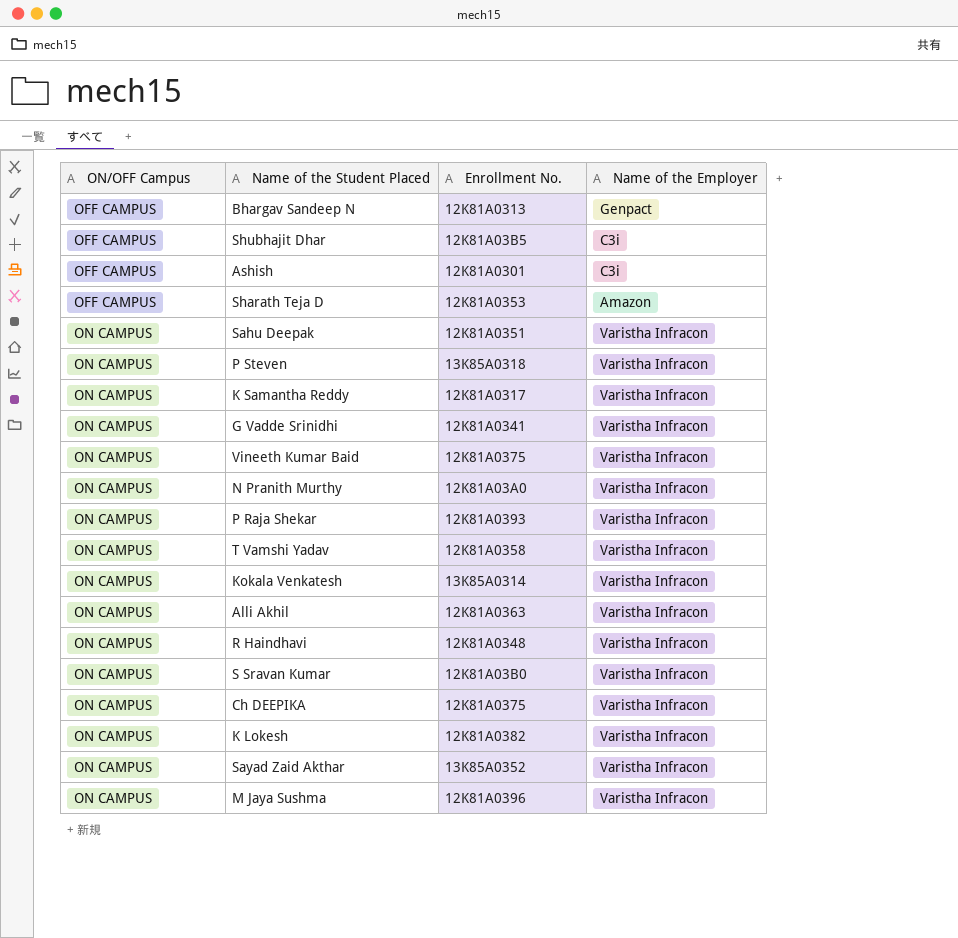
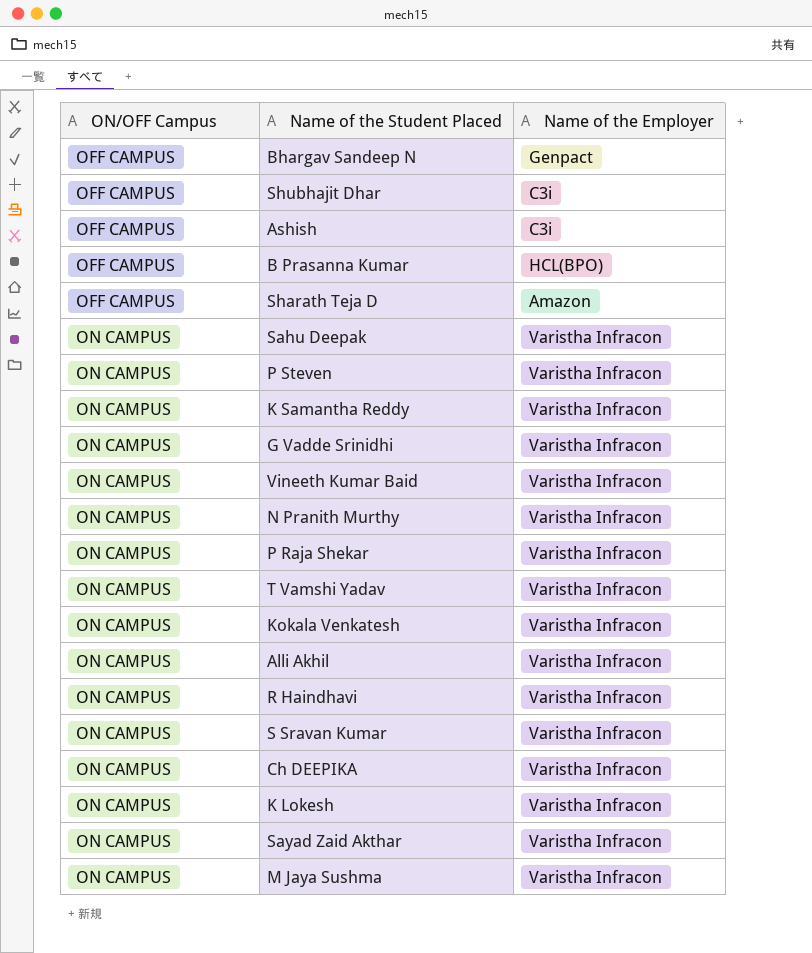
column Enrollment No. | position: 3 -> none
row B Prasanna Kumar: none -> OFF CAMPUS | HCL(BPO)

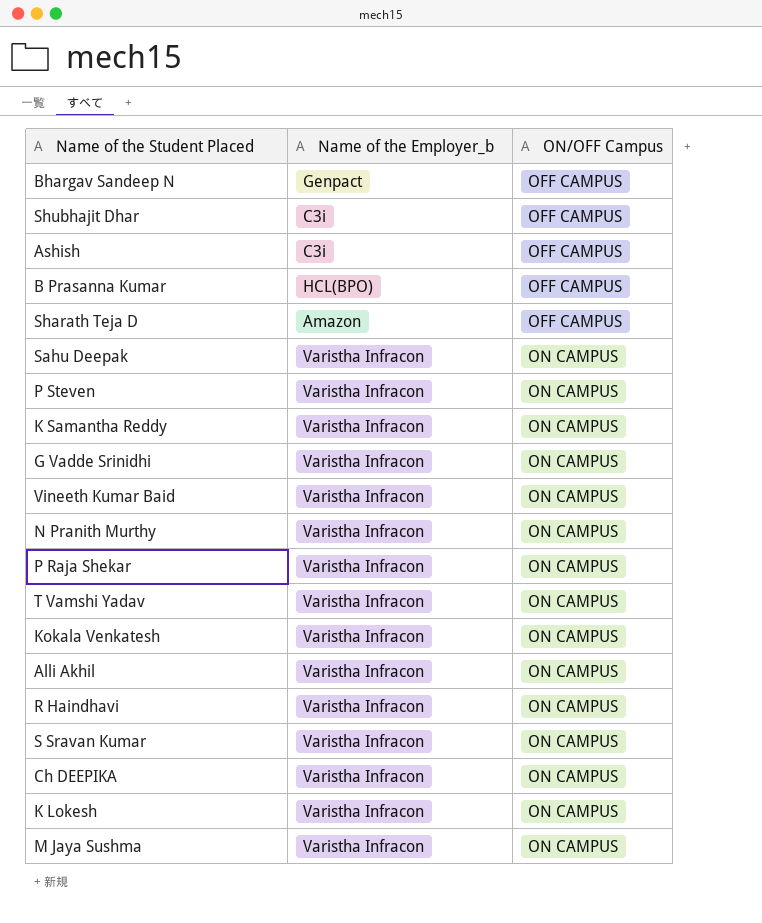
column name: Name of the Employer -> Name of the Employer_b
column ON/OFF Campus | position: 1 -> 3
row Sayad Zaid Akthar: ON CAMPUS | Varistha Infracon -> none

